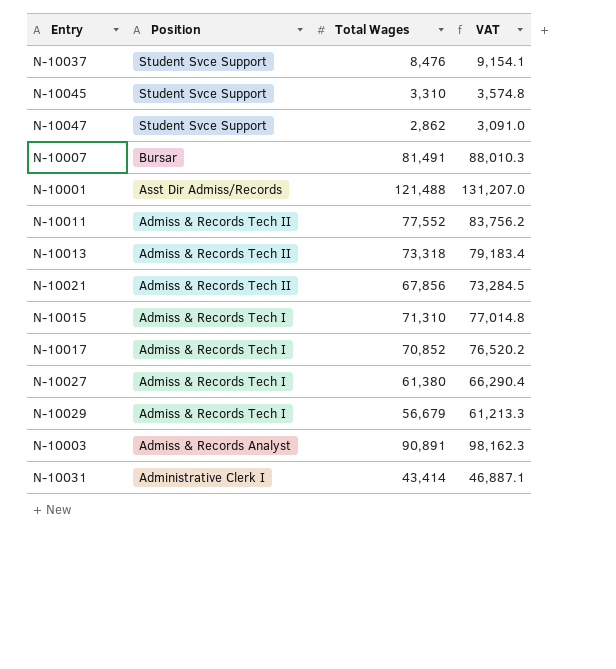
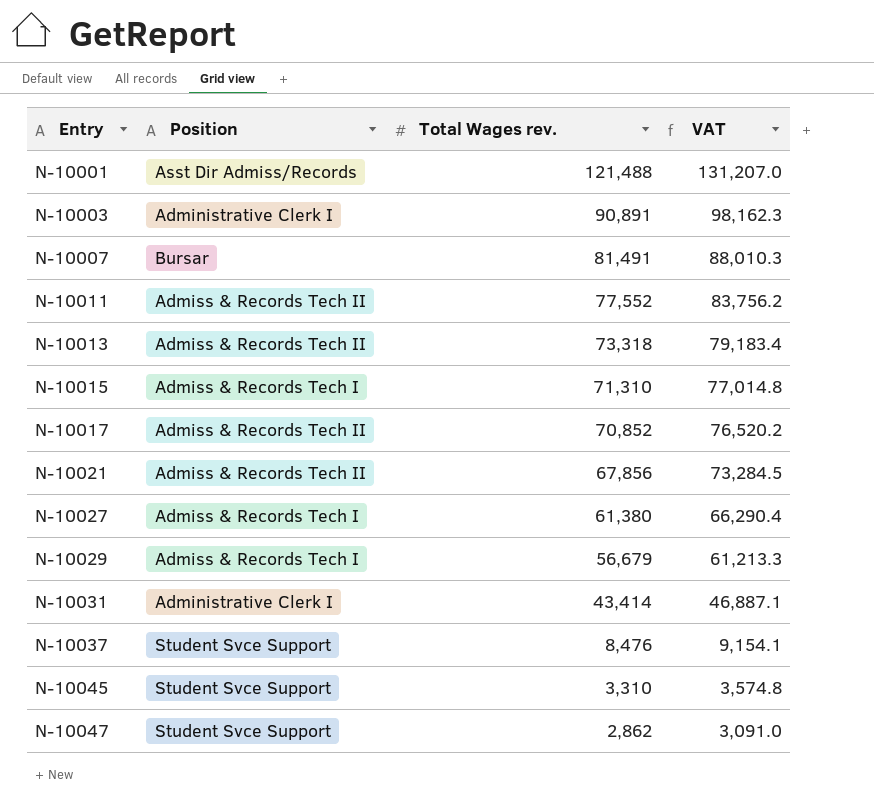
row order: Position descending -> Entry ascending
column name: Total Wages -> Total Wages rev.
N-10003 | Position: Admiss & Records Analyst -> Administrative Clerk I
N-10017 | Position: Admiss & Records Tech I -> Admiss & Records Tech II

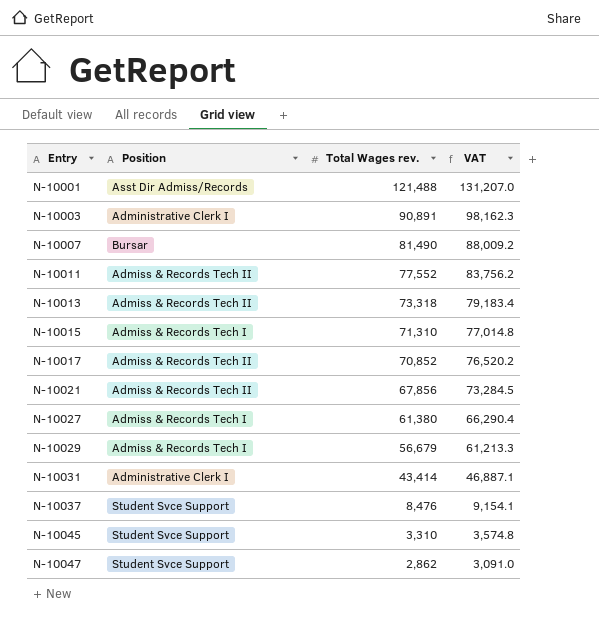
N-10007 | Total Wages rev.: 81,491 -> 81,490
N-10007 | VAT: 88,010.3 -> 88,009.2

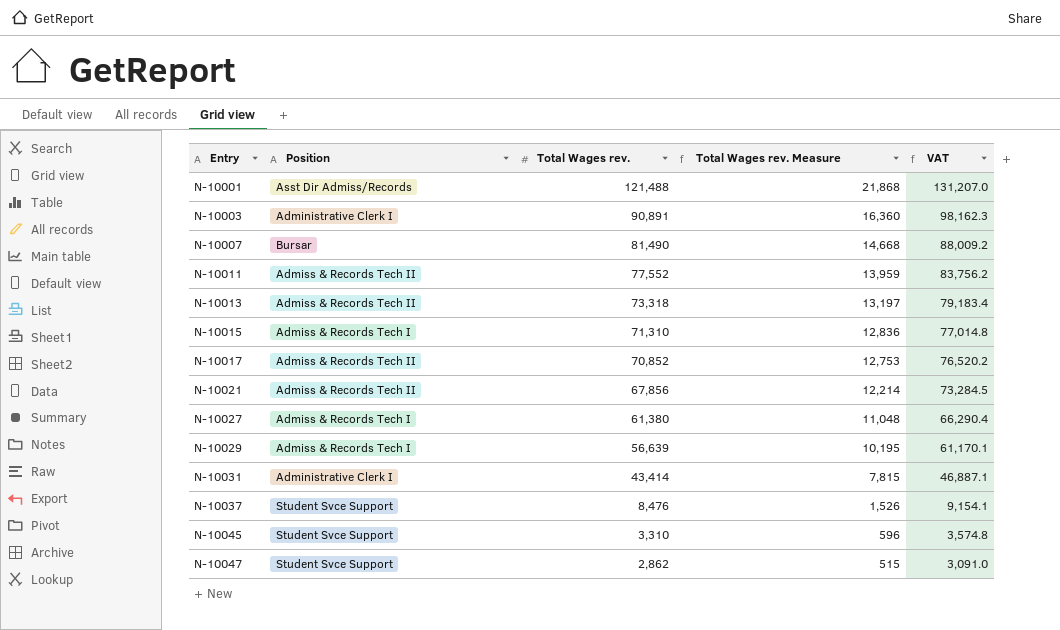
column Total Wages rev. Measure | formula: none -> [Total Wages rev.] * 0.18
N-10029 | Total Wages rev.: 56,679 -> 56,639
N-10029 | VAT: 61,213.3 -> 61,170.1

